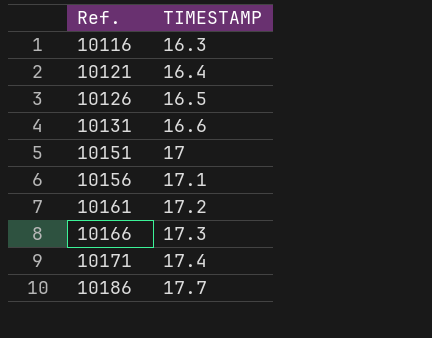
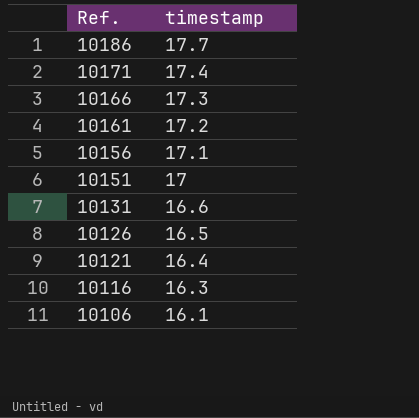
row order: Ref. ascending -> Ref. descending
column name: TIMESTAMP -> timestamp
row 10106: none -> 16.1

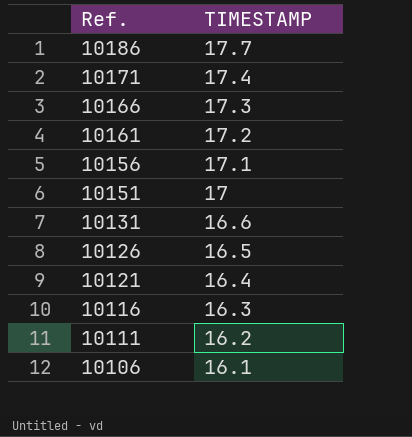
column name: timestamp -> TIMESTAMP
row 10111: none -> 16.2

